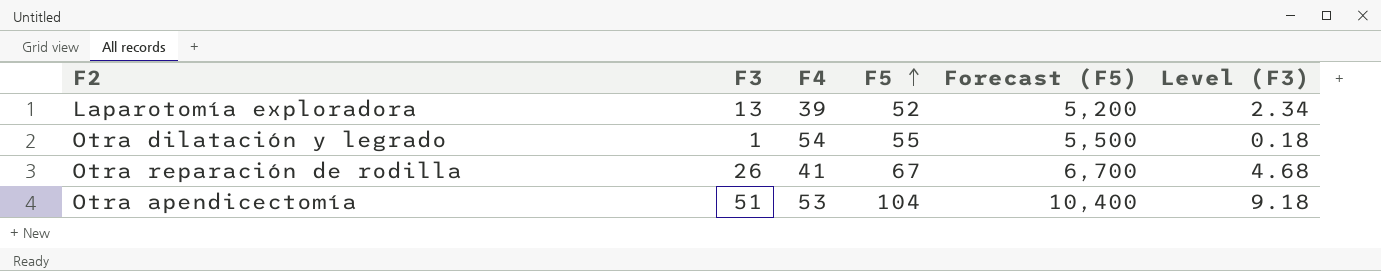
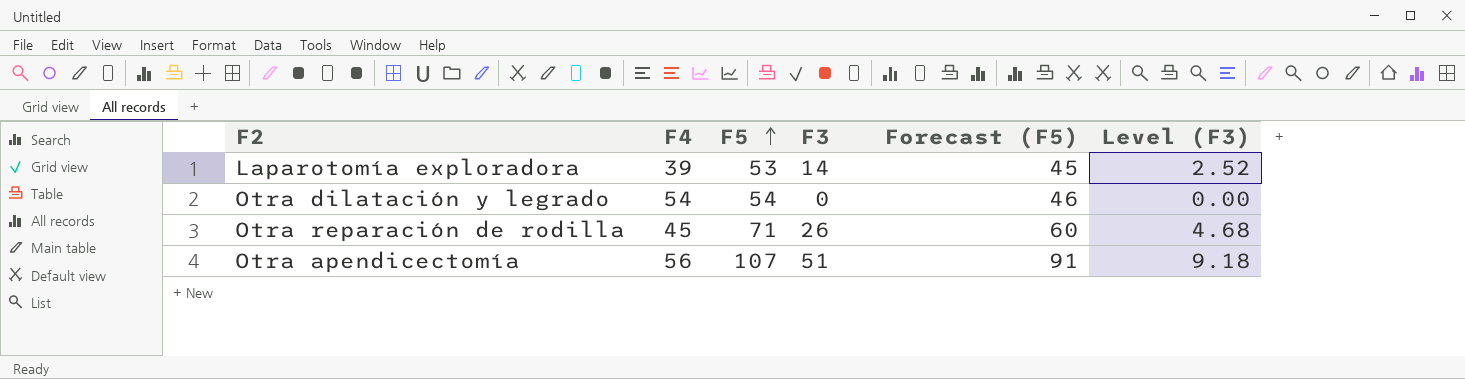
column F3 | position: 2 -> 4
column Forecast (F5) | formula: [F5] * 100 -> [F5] * 0.85
Laparotomía exploradora | F5: 52 -> 53
Laparotomía exploradora | F3: 13 -> 14
Laparotomía exploradora | Level (F3): 2.34 -> 2.52
Otra dilatación y legrado | F5: 55 -> 54
Otra dilatación y legrado | F3: 1 -> 0
Otra dilatación y legrado | Level (F3): 0.18 -> 0.00
Otra reparación de rodilla | F4: 41 -> 45
Otra reparación de rodilla | F5: 67 -> 71
Otra apendicectomía | F4: 53 -> 56
Otra apendicectomía | F5: 104 -> 107

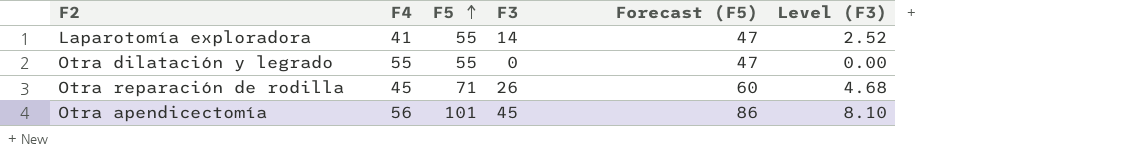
Laparotomía exploradora | F4: 39 -> 41
Laparotomía exploradora | F5: 53 -> 55
Laparotomía exploradora | Forecast (F5): 45 -> 47
Otra dilatación y legrado | F4: 54 -> 55
Otra dilatación y legrado | F5: 54 -> 55
Otra dilatación y legrado | Forecast (F5): 46 -> 47
Otra apendicectomía | F5: 107 -> 101
Otra apendicectomía | F3: 51 -> 45
Otra apendicectomía | Forecast (F5): 91 -> 86
Otra apendicectomía | Level (F3): 9.18 -> 8.10

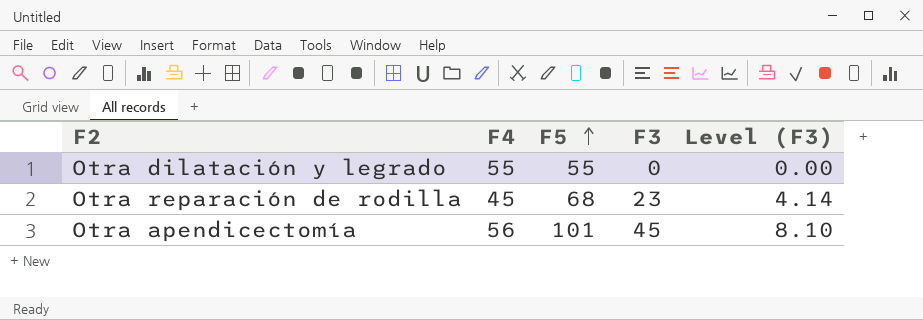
column Forecast (F5) | formula: [F5] * 0.85 -> none
row Laparotomía exploradora: 41 | 55 | 14 | 47 | 2.52 -> none
Otra reparación de rodilla | F5: 71 -> 68
Otra reparación de rodilla | F3: 26 -> 23
Otra reparación de rodilla | Level (F3): 4.68 -> 4.14

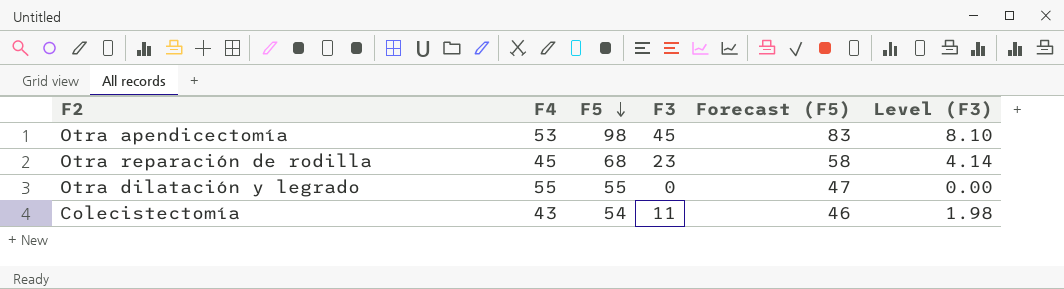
row order: F5 ascending -> F5 descending
column Forecast (F5) | formula: none -> [F5] * 0.85
Otra apendicectomía | F4: 56 -> 53
Otra apendicectomía | F5: 101 -> 98
row Colecistectomía: none -> 43 | 54 | 11 | 46 | 1.98

